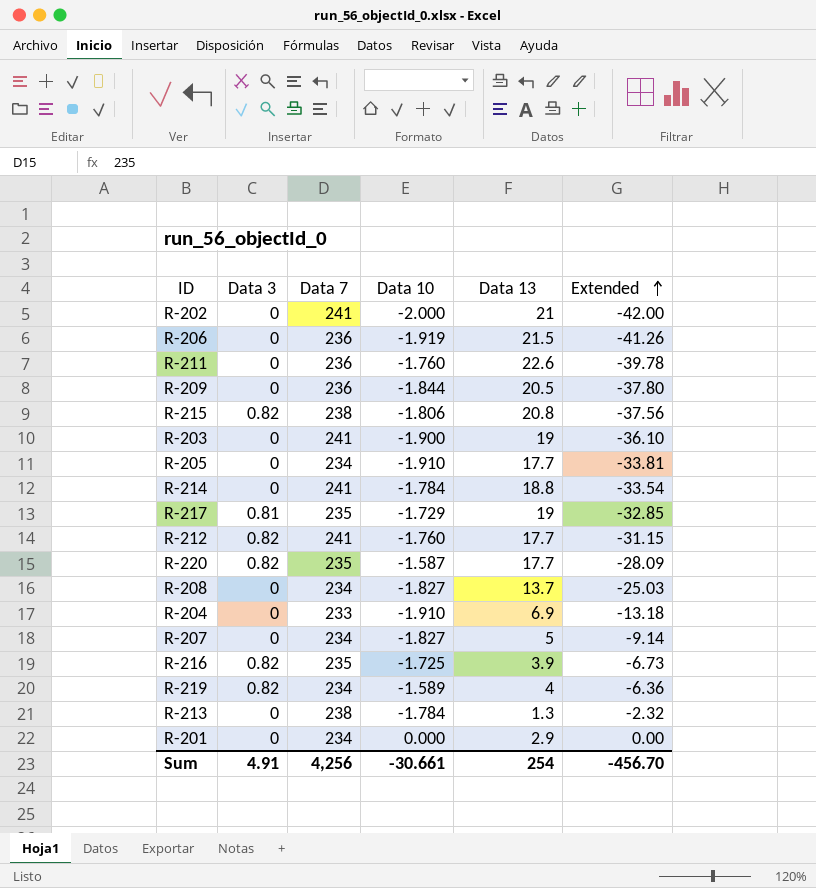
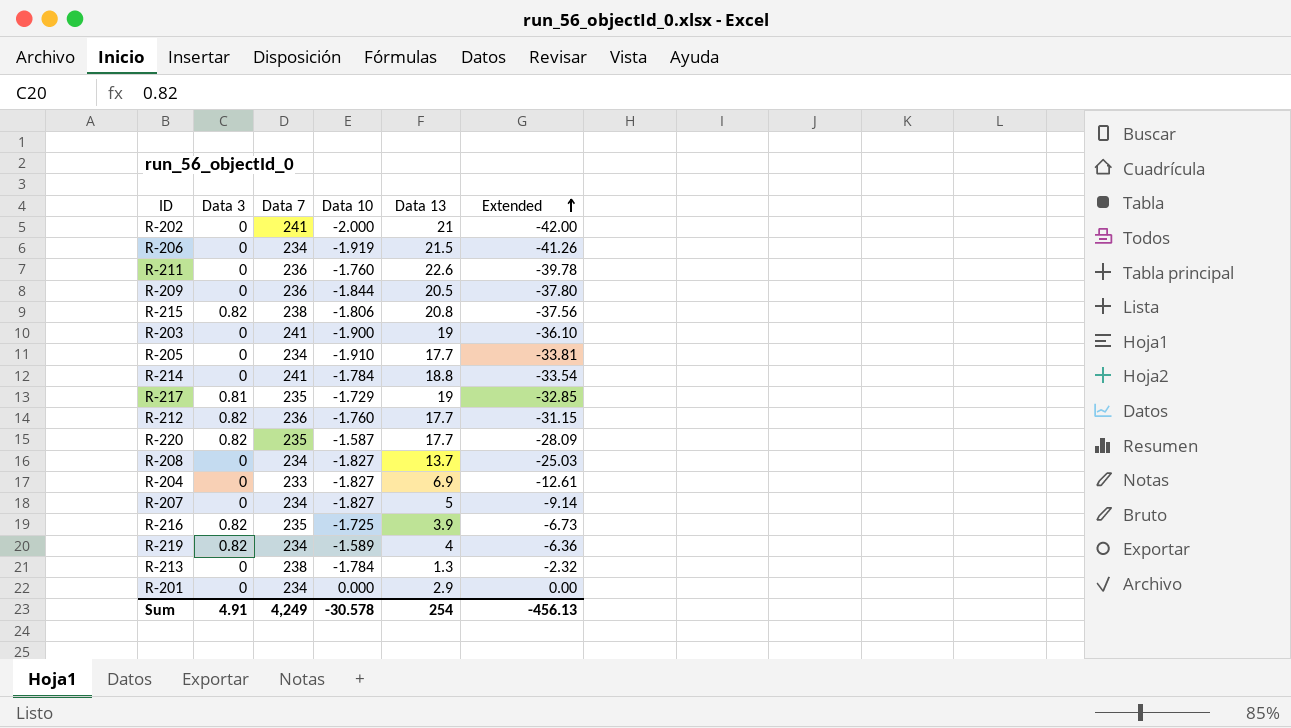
R-206 | Data 7: 236 -> 234
R-212 | Data 7: 241 -> 236
R-204 | Data 10: -1.910 -> -1.827
R-204 | Extended: -13.18 -> -12.61
Sum | Data 7: 4,256 -> 4,249
Sum | Data 10: -30.661 -> -30.578
Sum | Extended: -456.70 -> -456.13

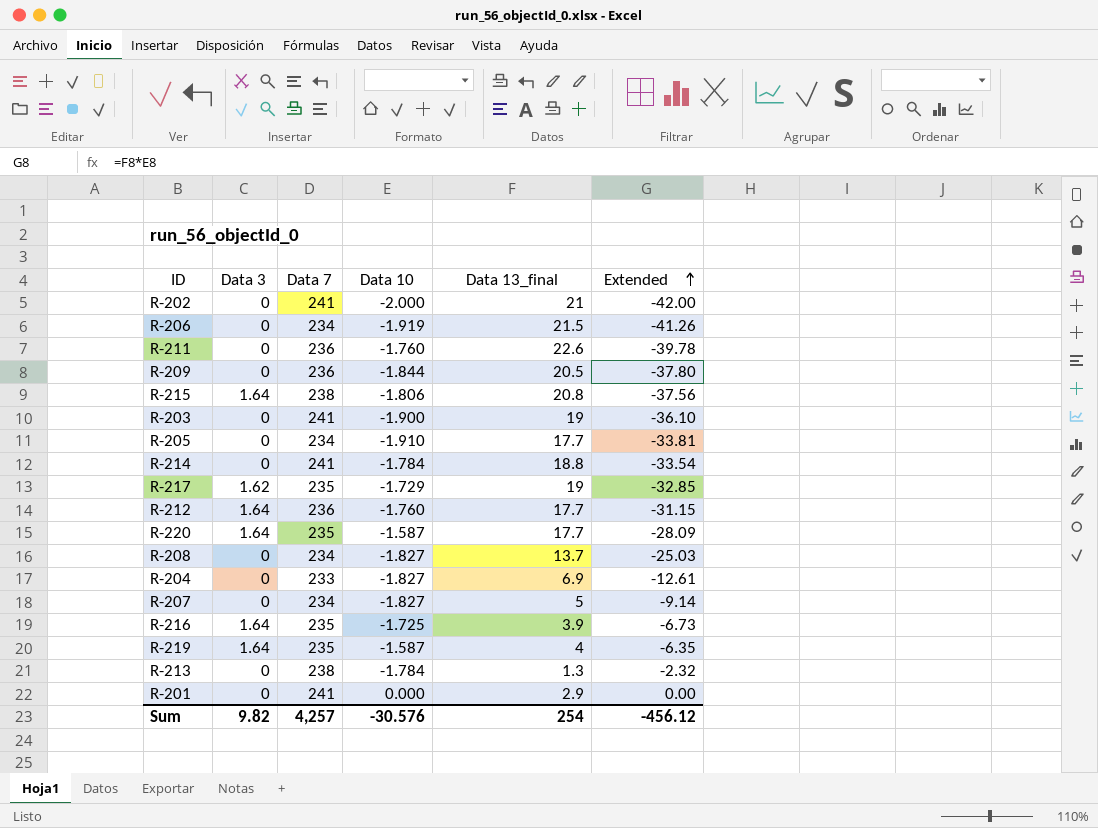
column name: Data 13 -> Data 13_final
R-215 | Data 3: 0.82 -> 1.64
R-217 | Data 3: 0.81 -> 1.62
R-212 | Data 3: 0.82 -> 1.64
R-220 | Data 3: 0.82 -> 1.64
R-216 | Data 3: 0.82 -> 1.64
R-219 | Data 3: 0.82 -> 1.64
R-219 | Data 7: 234 -> 235
R-219 | Data 10: -1.589 -> -1.587
R-219 | Extended: -6.36 -> -6.35
R-201 | Data 7: 234 -> 241
Sum | Data 3: 4.91 -> 9.82
Sum | Data 7: 4,249 -> 4,257
Sum | Data 10: -30.578 -> -30.576
Sum | Extended: -456.13 -> -456.12

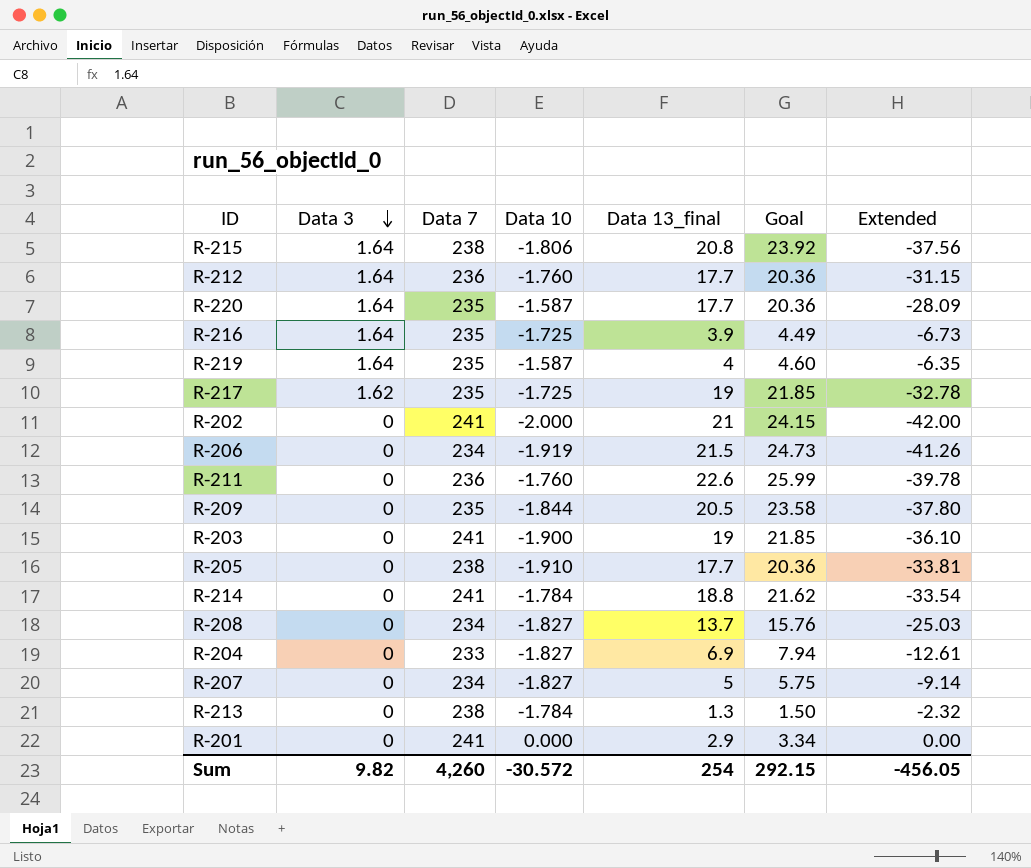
row order: Extended ascending -> Data 3 descending
column Goal | formula: none -> [Data 13_final] * 1.15
R-217 | Data 10: -1.729 -> -1.725
R-217 | Extended: -32.85 -> -32.78
R-209 | Data 7: 236 -> 235
R-205 | Data 7: 234 -> 238
Sum | Data 7: 4,257 -> 4,260
Sum | Data 10: -30.576 -> -30.572
Sum | Extended: -456.12 -> -456.05

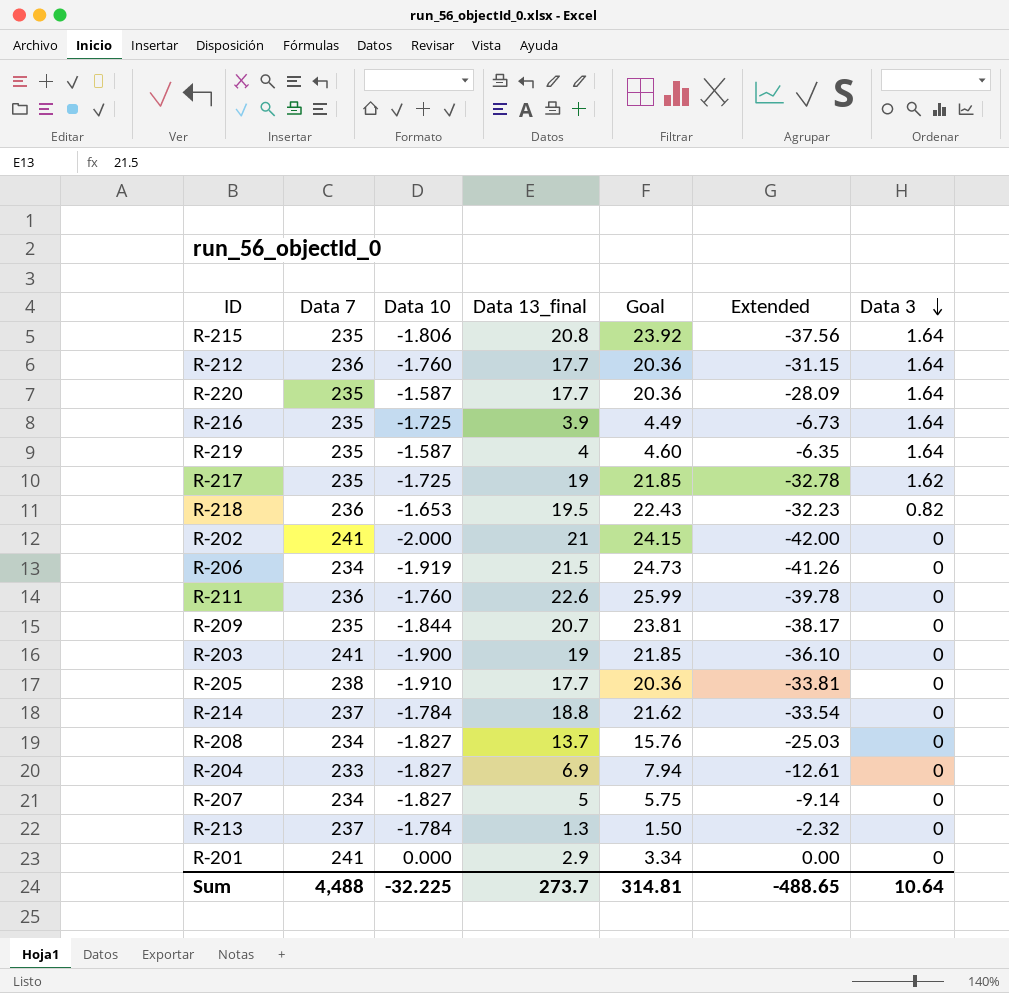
column Data 3 | position: 2 -> 7
R-215 | Data 7: 238 -> 235
row R-218: none -> 236 | -1.653 | 19.5 | 22.43 | -32.23 | 0.82
R-209 | Data 13_final: 20.5 -> 20.7
R-209 | Goal: 23.58 -> 23.81
R-209 | Extended: -37.80 -> -38.17
R-214 | Data 7: 241 -> 237
R-213 | Data 7: 238 -> 237
Sum | Data 7: 4,260 -> 4,488
Sum | Data 10: -30.572 -> -32.225
Sum | Data 13_final: 254 -> 273.7
Sum | Goal: 292.15 -> 314.81
Sum | Extended: -456.05 -> -488.65
Sum | Data 3: 9.82 -> 10.64

